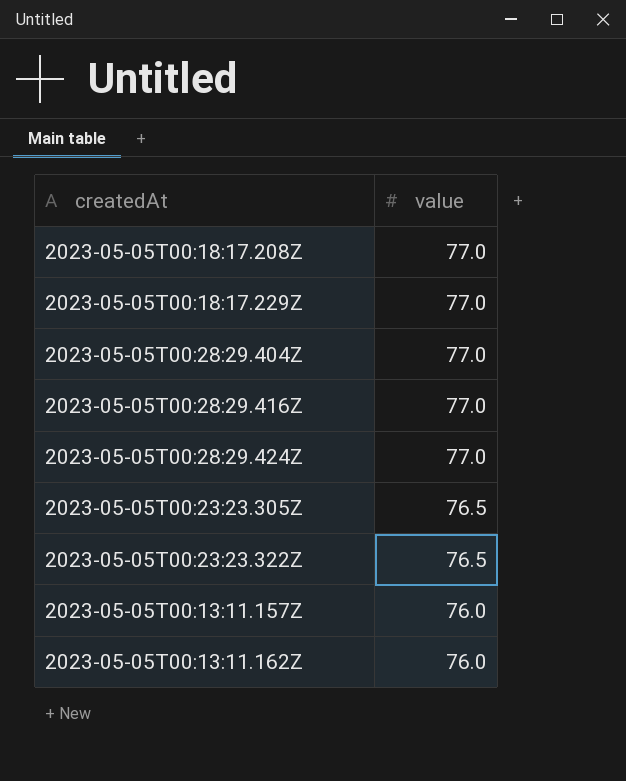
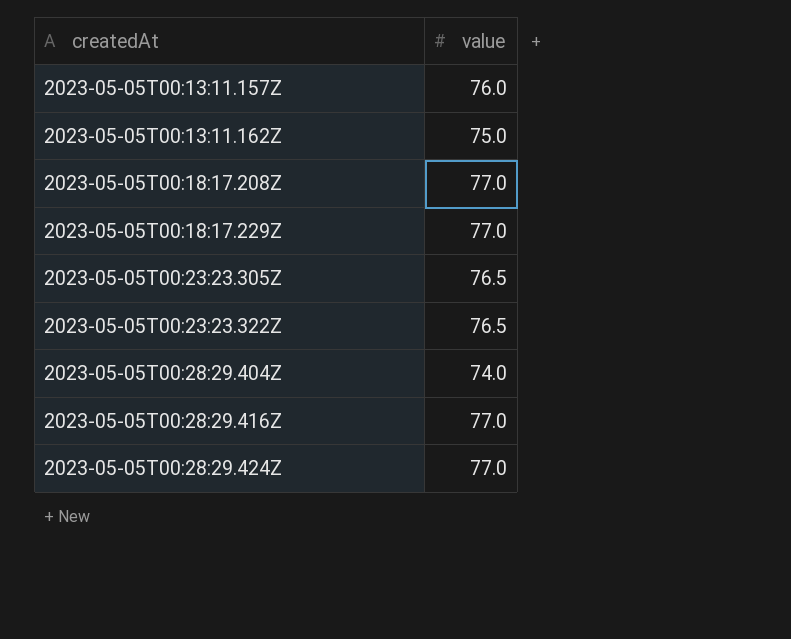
row order: value descending -> createdAt ascending
2023-05-05T00:13:11.162Z | value: 76.0 -> 75.0
2023-05-05T00:28:29.404Z | value: 77.0 -> 74.0

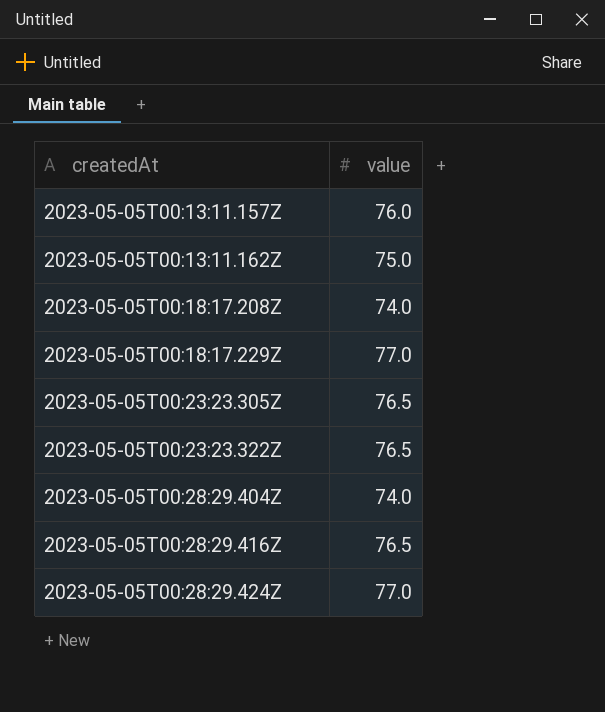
2023-05-05T00:18:17.208Z | value: 77.0 -> 74.0
2023-05-05T00:28:29.416Z | value: 77.0 -> 76.5

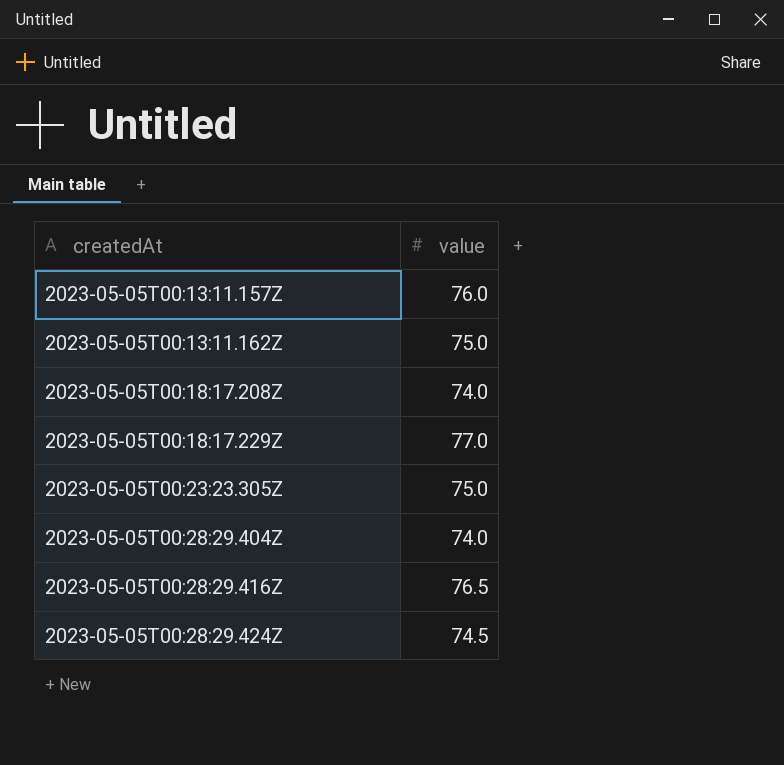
row 2023-05-05T00:23:23.322Z: 76.5 -> none
2023-05-05T00:23:23.305Z | value: 76.5 -> 75.0
2023-05-05T00:28:29.424Z | value: 77.0 -> 74.5

